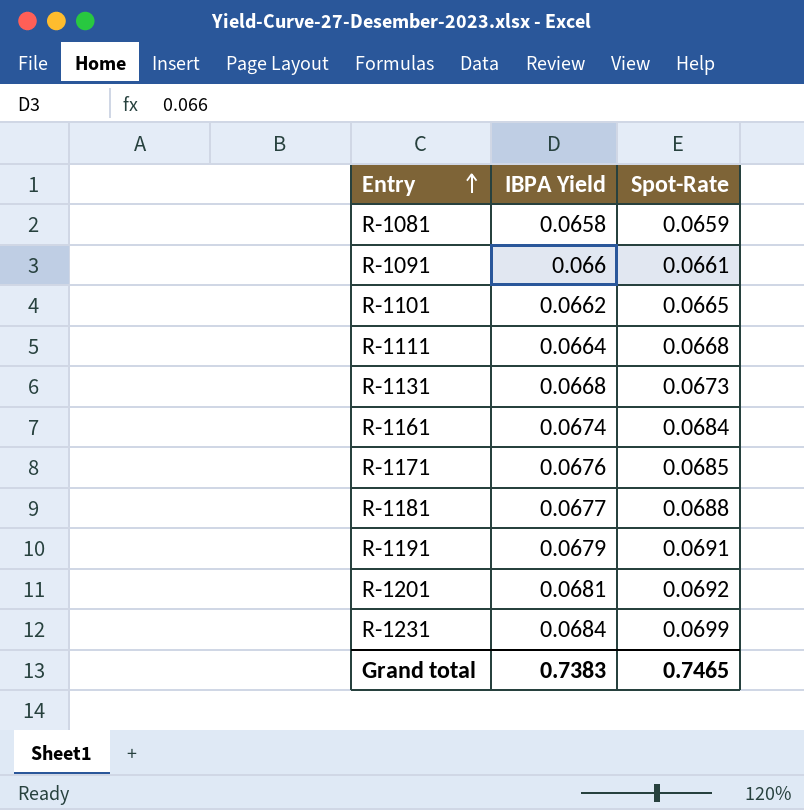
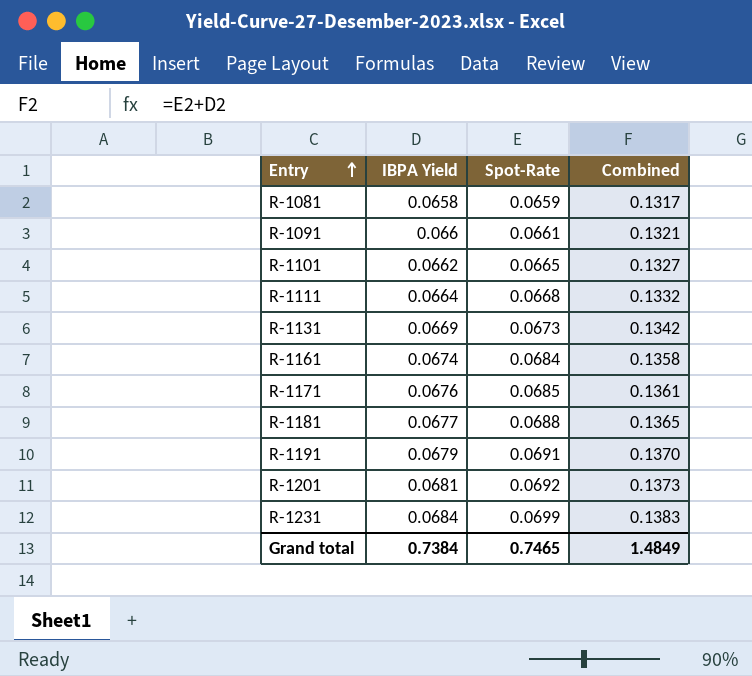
column Combined | formula: none -> [IBPA Yield] + [Spot-Rate]
R-1131 | IBPA Yield: 0.0668 -> 0.0669
Grand total | IBPA Yield: 0.7383 -> 0.7384

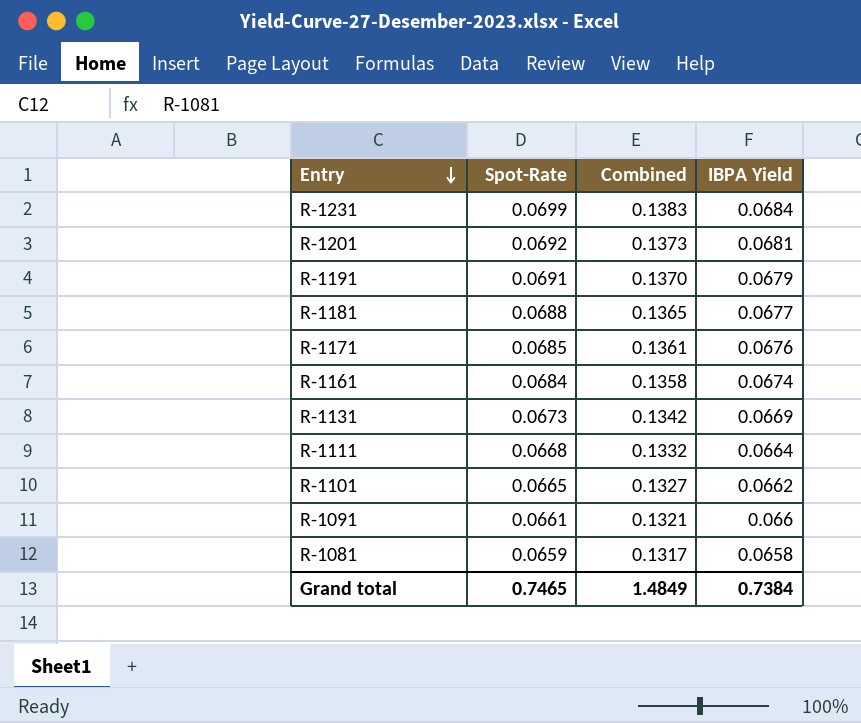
row order: Entry ascending -> Entry descending
column IBPA Yield | position: 2 -> 4

